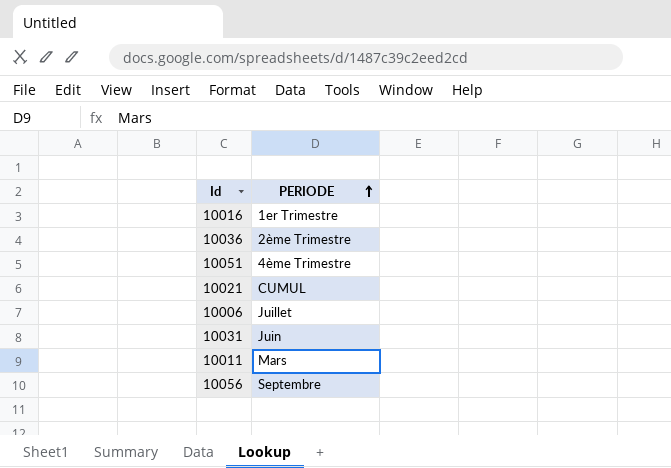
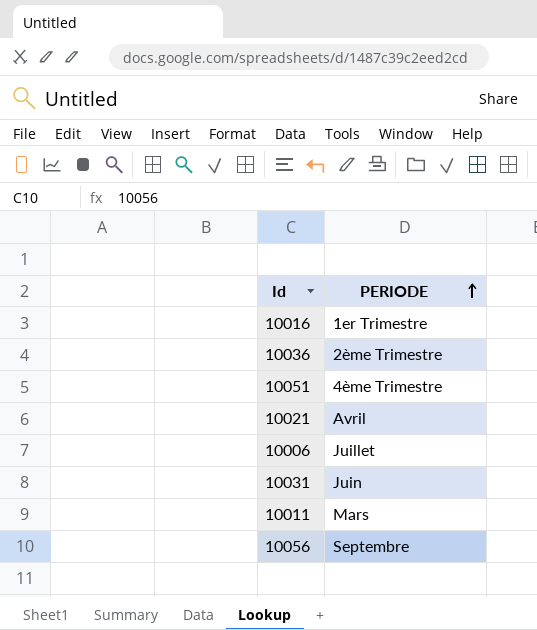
10021 | PERIODE: CUMUL -> Avril

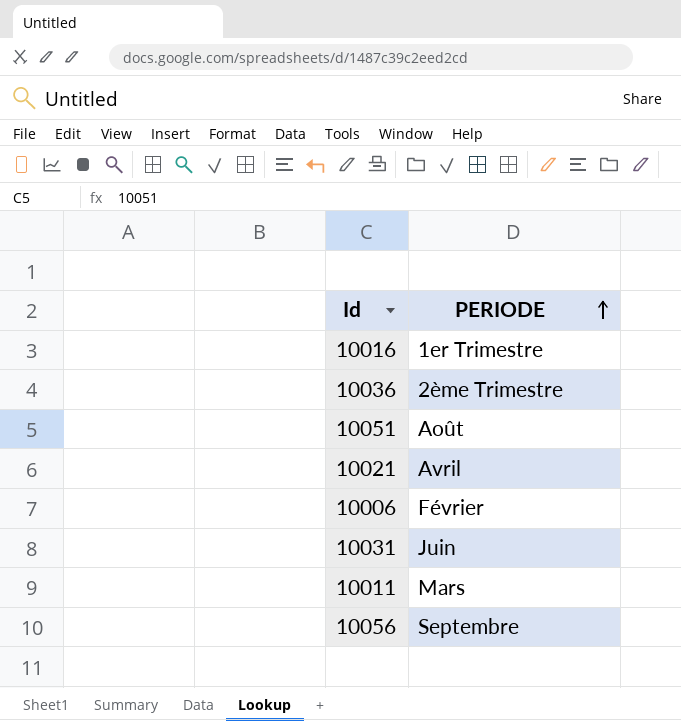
10051 | PERIODE: 4ème Trimestre -> Août
10006 | PERIODE: Juillet -> Février

